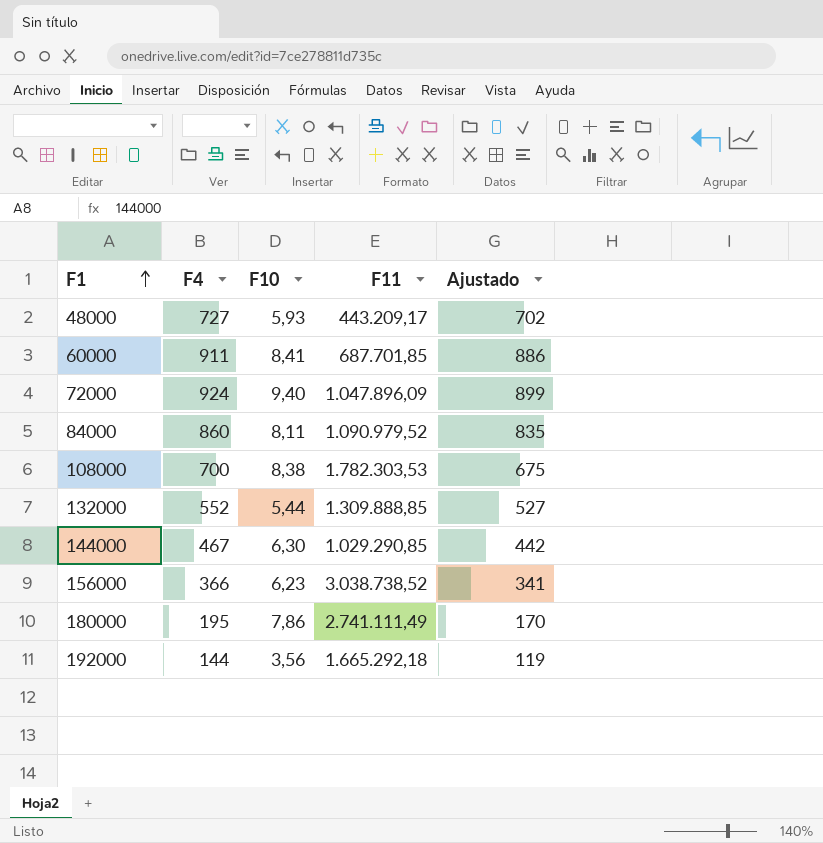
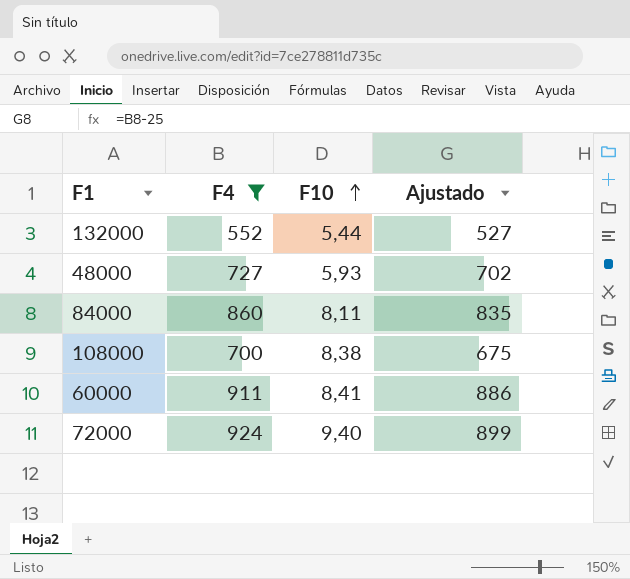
filter: none -> F4 >= 552
row order: F1 ascending -> F10 ascending
column F11 | position: 4 -> none

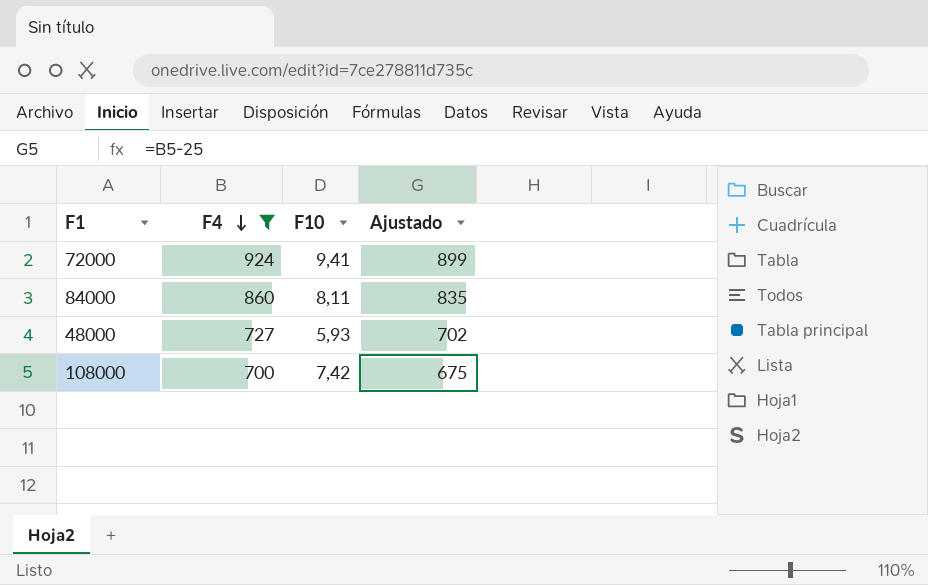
row order: F10 ascending -> F4 descending
row 132000: 552 | 5,44 | 527 -> none
row 60000: 911 | 8,41 | 886 -> none
72000 | F10: 9,40 -> 9,41
108000 | F10: 8,38 -> 7,42

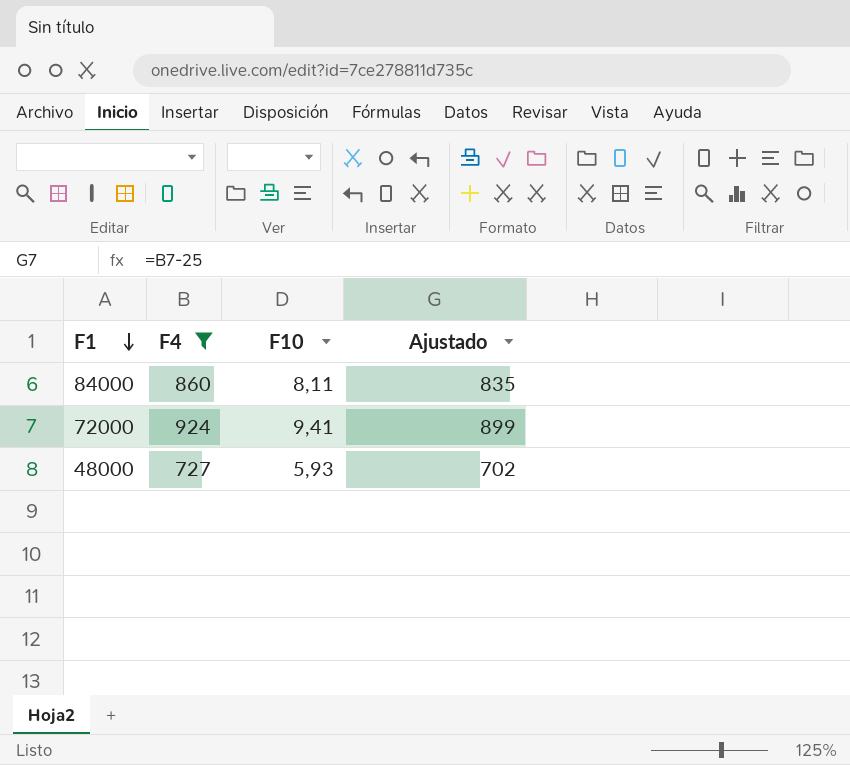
row order: F4 descending -> F1 descending
row 108000: 700 | 7,42 | 675 -> none

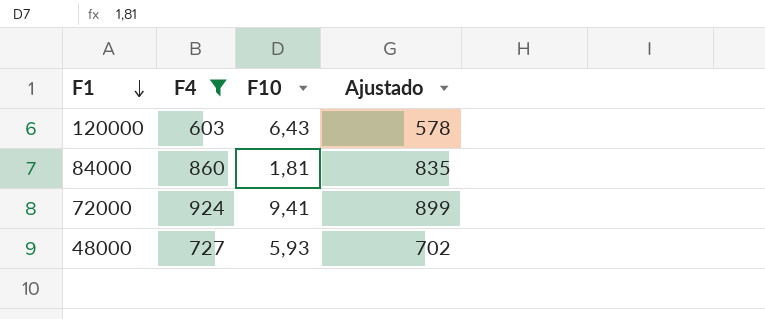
row 120000: none -> 603 | 6,43 | 578
84000 | F10: 8,11 -> 1,81

